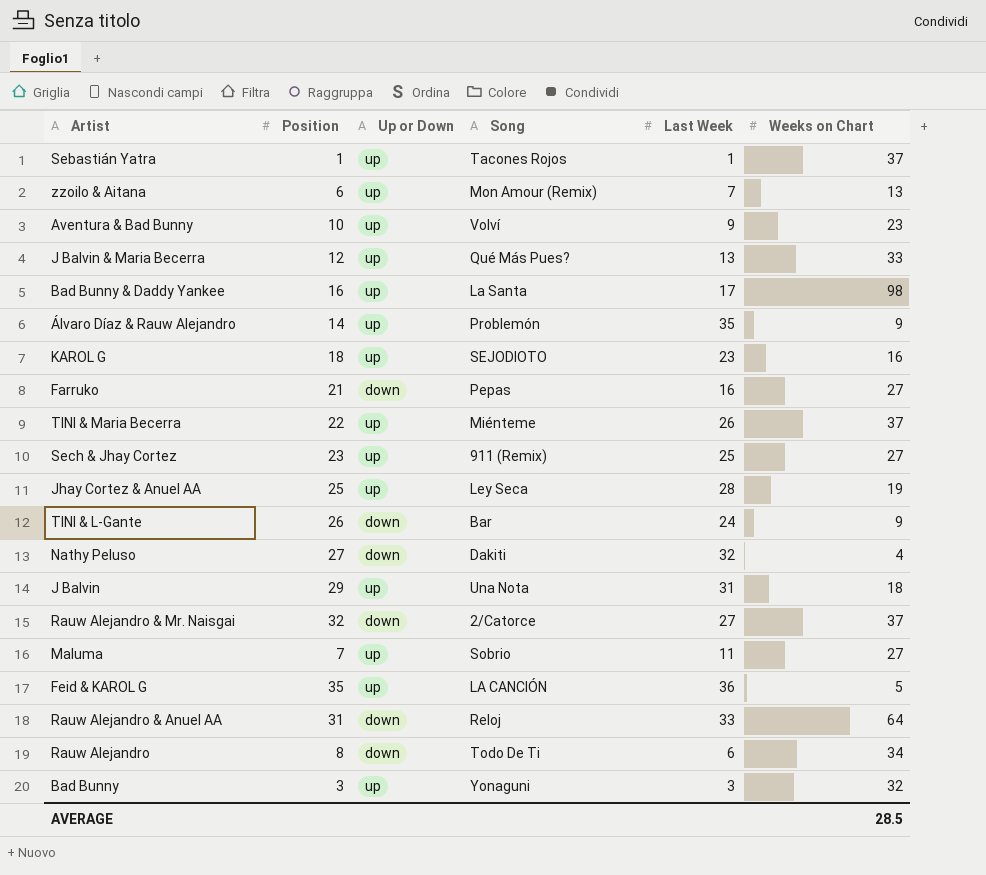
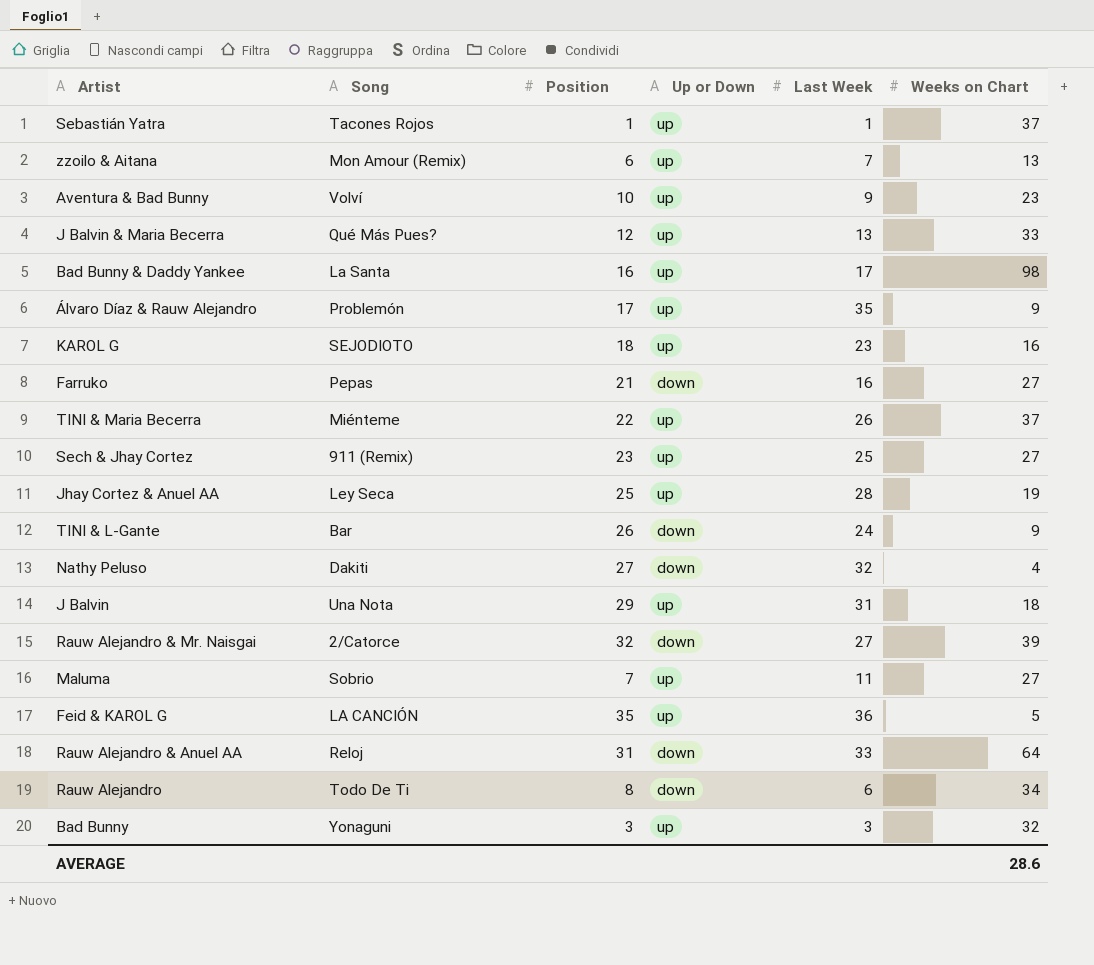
column Song | position: 4 -> 2
Álvaro Díaz & Rauw Alejandro | Position: 14 -> 17
Rauw Alejandro & Mr. Naisgai | Weeks on Chart: 37 -> 39
AVERAGE | Weeks on Chart: 28.5 -> 28.6

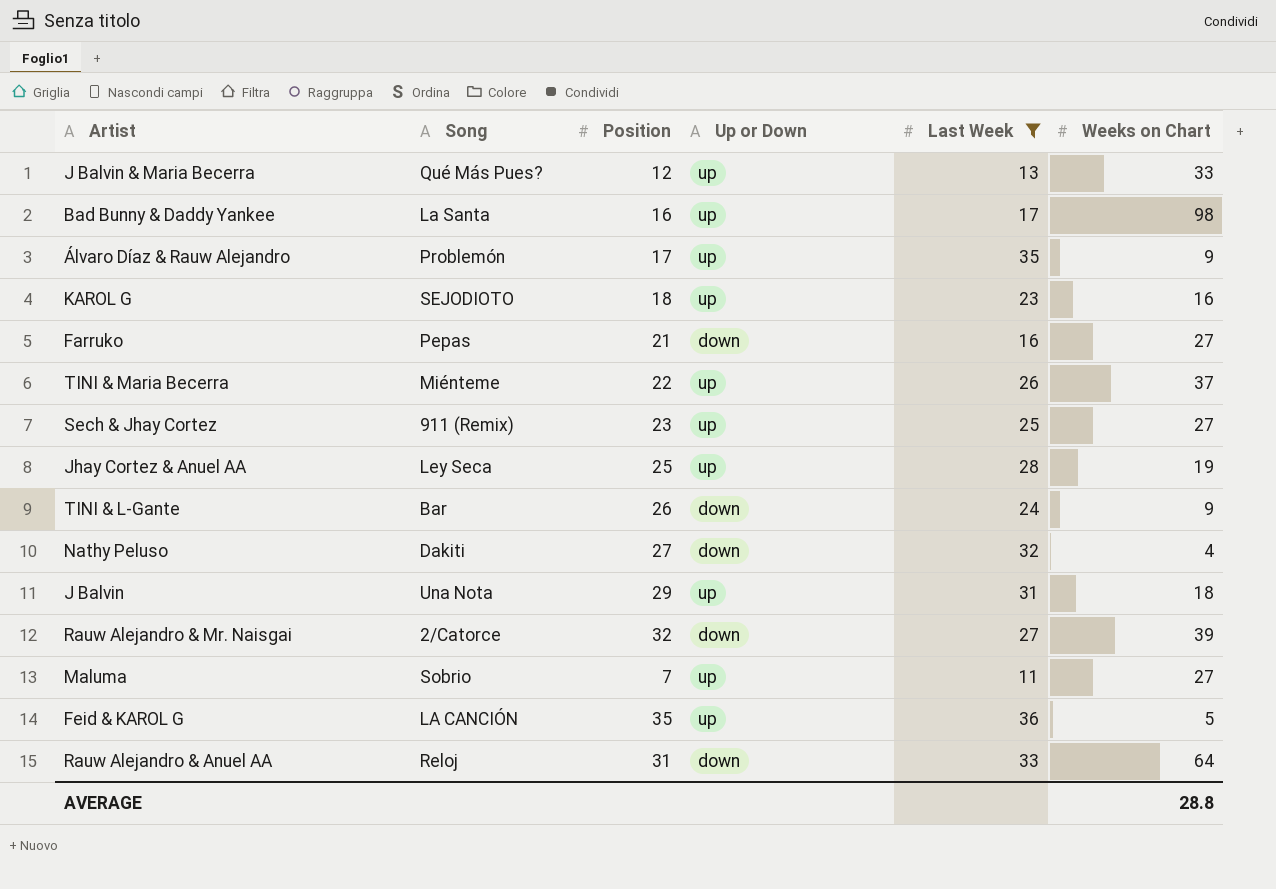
filter: none -> Last Week >= 11
AVERAGE | Weeks on Chart: 28.6 -> 28.8

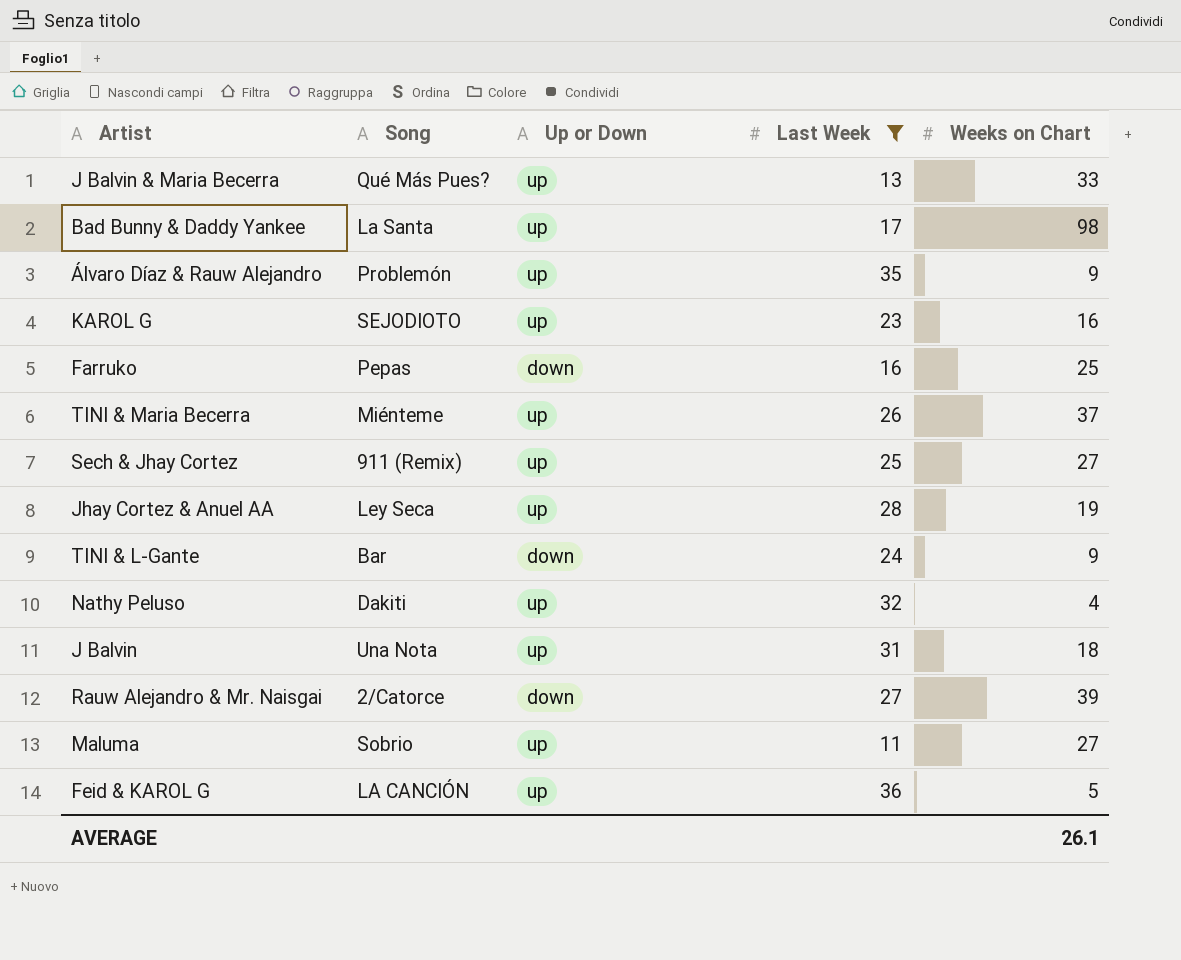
column Position | position: 3 -> none
row Rauw Alejandro & Anuel AA: Reloj | 31 | down | 33 | 64 -> none
Farruko | Weeks on Chart: 27 -> 25
Nathy Peluso | Up or Down: down -> up
AVERAGE | Weeks on Chart: 28.8 -> 26.1

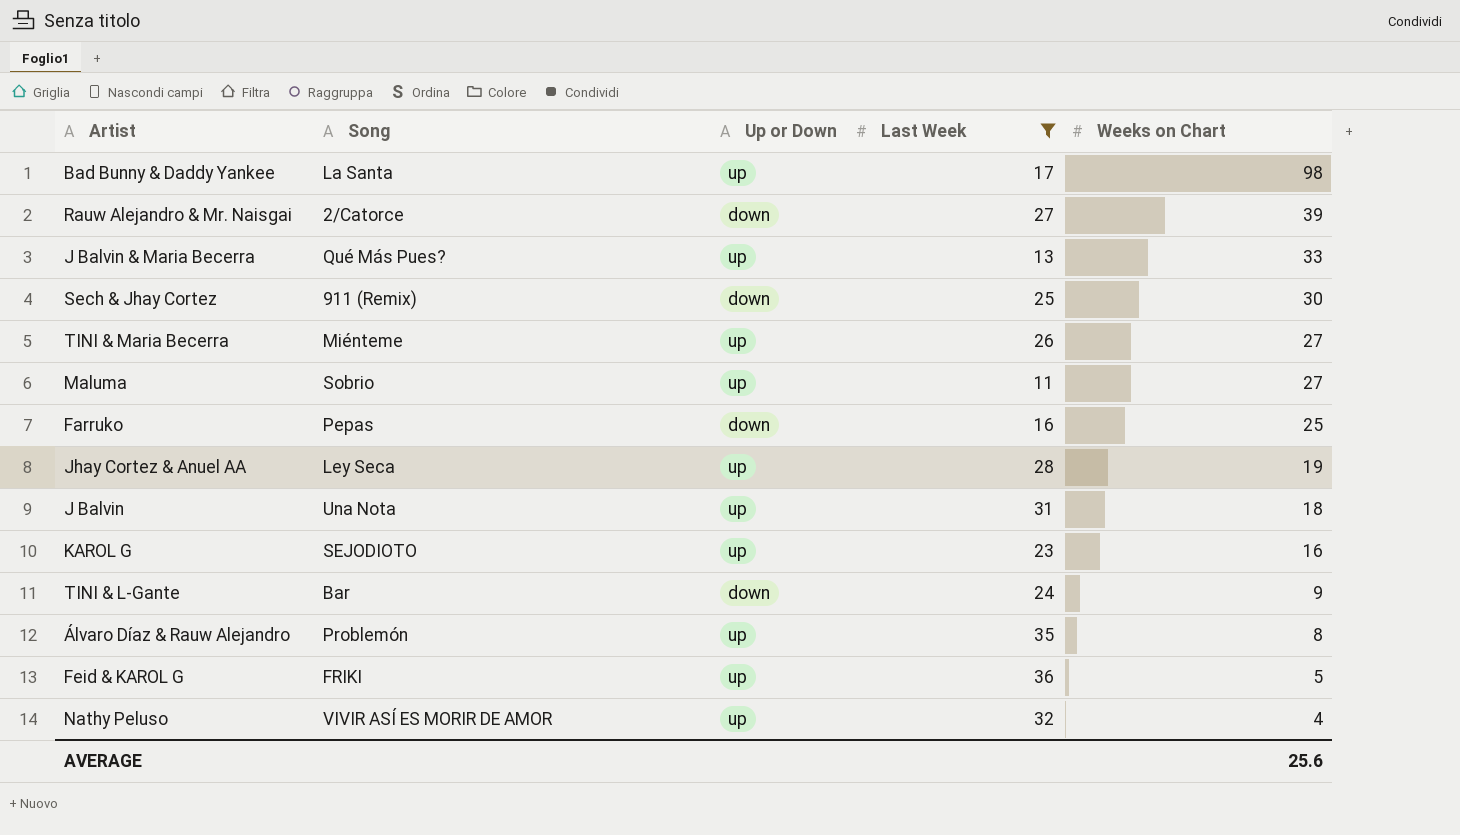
row order: none -> Weeks on Chart descending
Sech & Jhay Cortez | Up or Down: up -> down
Sech & Jhay Cortez | Weeks on Chart: 27 -> 30
TINI & Maria Becerra | Weeks on Chart: 37 -> 27
Álvaro Díaz & Rauw Alejandro | Weeks on Chart: 9 -> 8
Feid & KAROL G | Song: LA CANCIÓN -> FRIKI
Nathy Peluso | Song: Dakiti -> VIVIR ASÍ ES MORIR DE AMOR
AVERAGE | Weeks on Chart: 26.1 -> 25.6

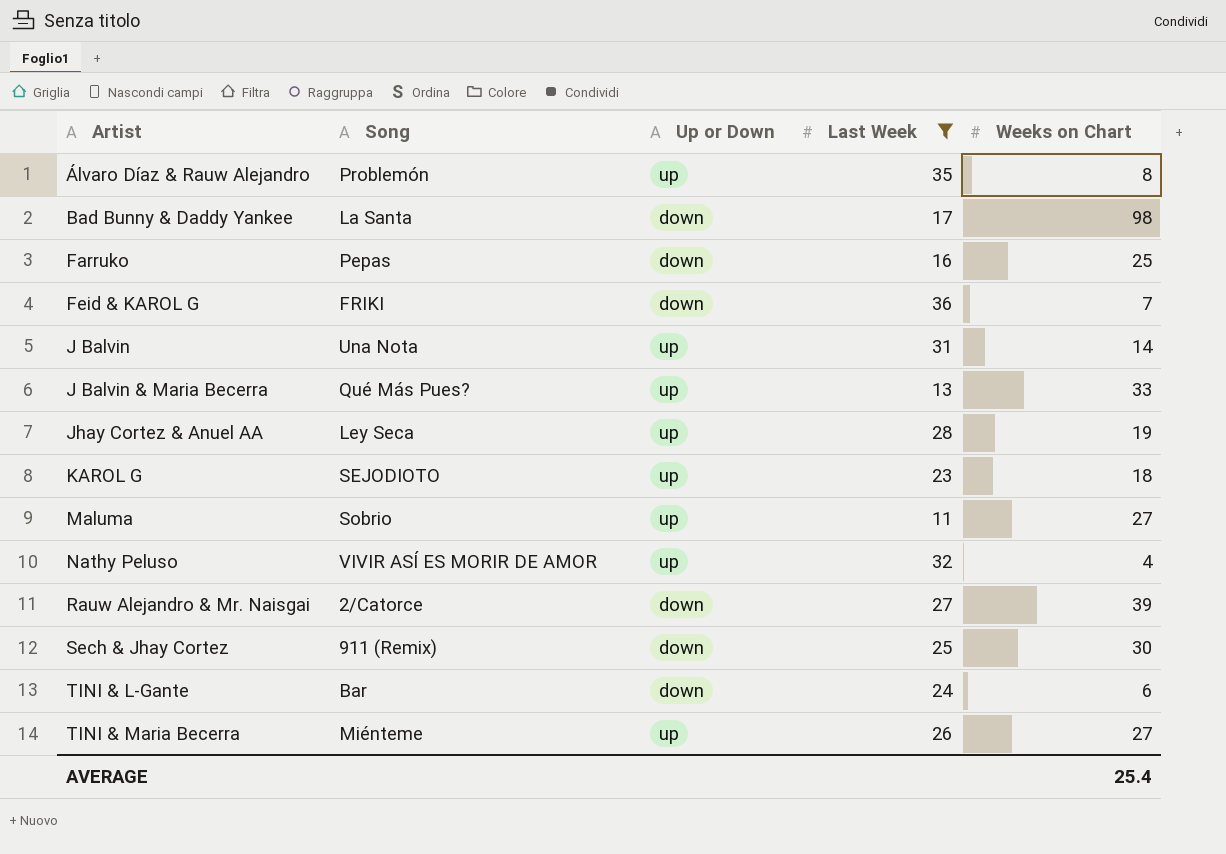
row order: Weeks on Chart descending -> Artist ascending
Bad Bunny & Daddy Yankee | Up or Down: up -> down
Feid & KAROL G | Up or Down: up -> down
Feid & KAROL G | Weeks on Chart: 5 -> 7
J Balvin | Weeks on Chart: 18 -> 14
KAROL G | Weeks on Chart: 16 -> 18
TINI & L-Gante | Weeks on Chart: 9 -> 6
AVERAGE | Weeks on Chart: 25.6 -> 25.4

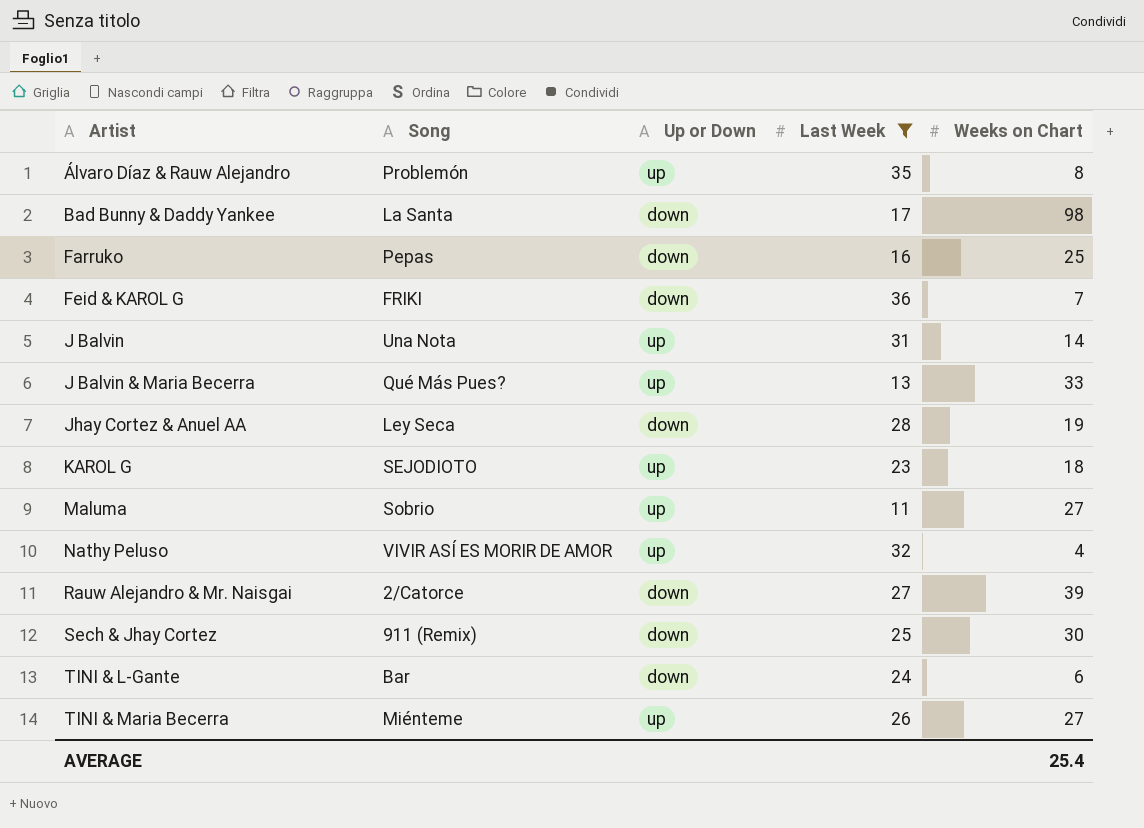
Jhay Cortez & Anuel AA | Up or Down: up -> down

